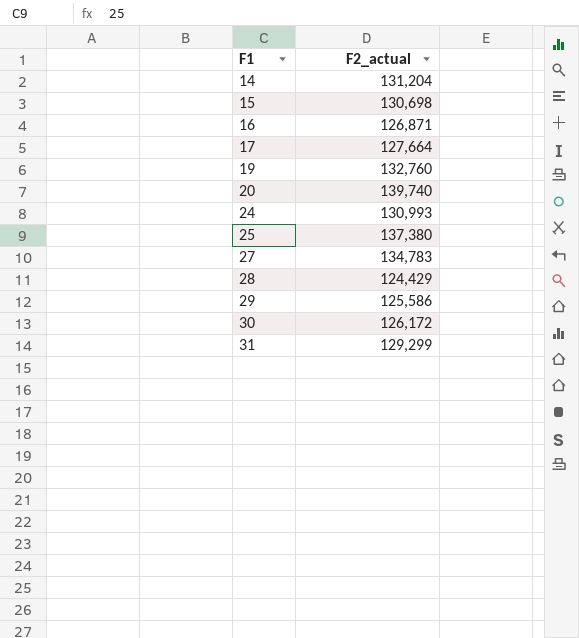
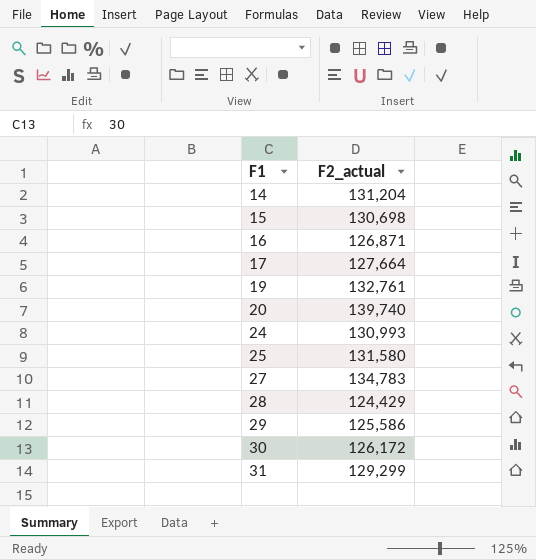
19 | F2_actual: 132,760 -> 132,761
25 | F2_actual: 137,380 -> 131,580

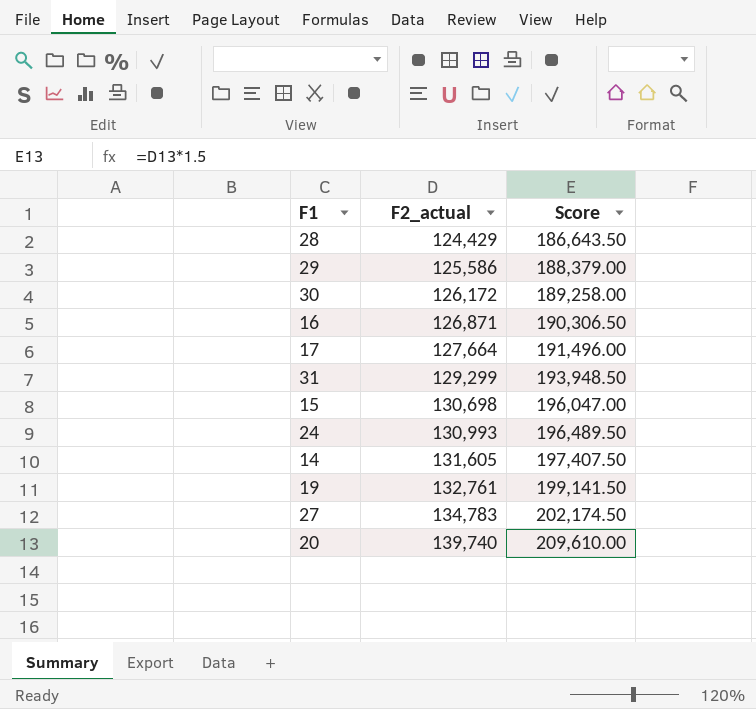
row order: F1 ascending -> F2_actual ascending
column Score | formula: none -> [F2_actual] * 1.5
row 25: 131,580 -> none
14 | F2_actual: 131,204 -> 131,605

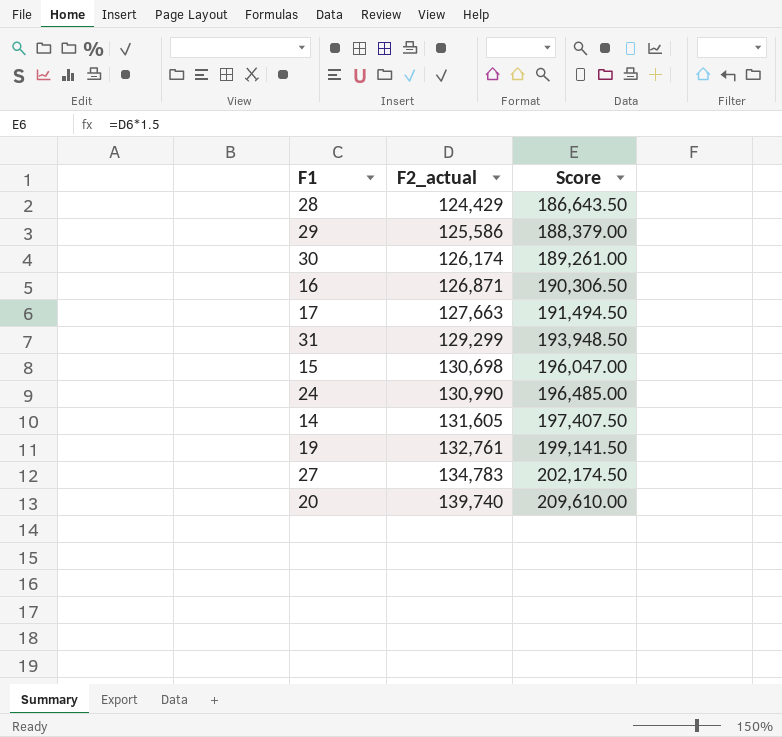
30 | F2_actual: 126,172 -> 126,174
30 | Score: 189,258.00 -> 189,261.00
17 | F2_actual: 127,664 -> 127,663
17 | Score: 191,496.00 -> 191,494.50
24 | F2_actual: 130,993 -> 130,990
24 | Score: 196,489.50 -> 196,485.00

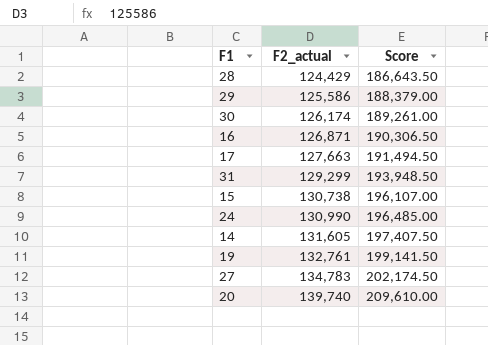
15 | F2_actual: 130,698 -> 130,738
15 | Score: 196,047.00 -> 196,107.00

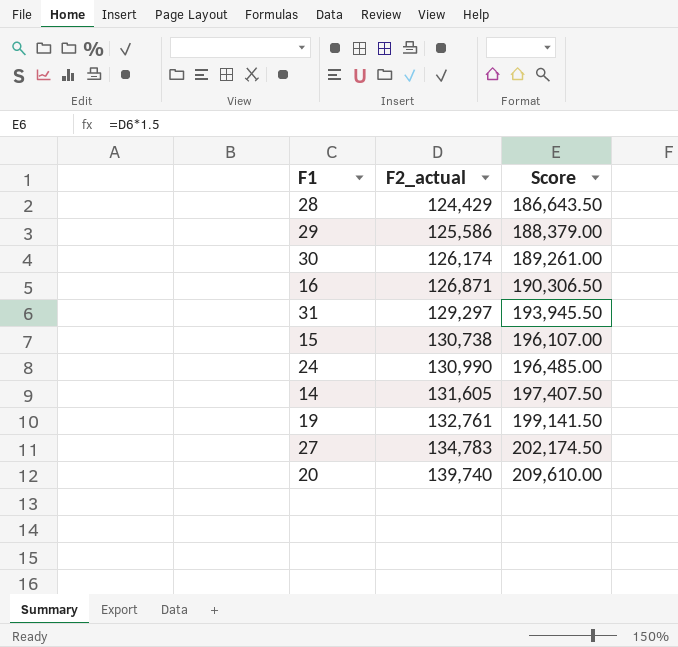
row 17: 127,663 | 191,494.50 -> none
31 | F2_actual: 129,299 -> 129,297
31 | Score: 193,948.50 -> 193,945.50

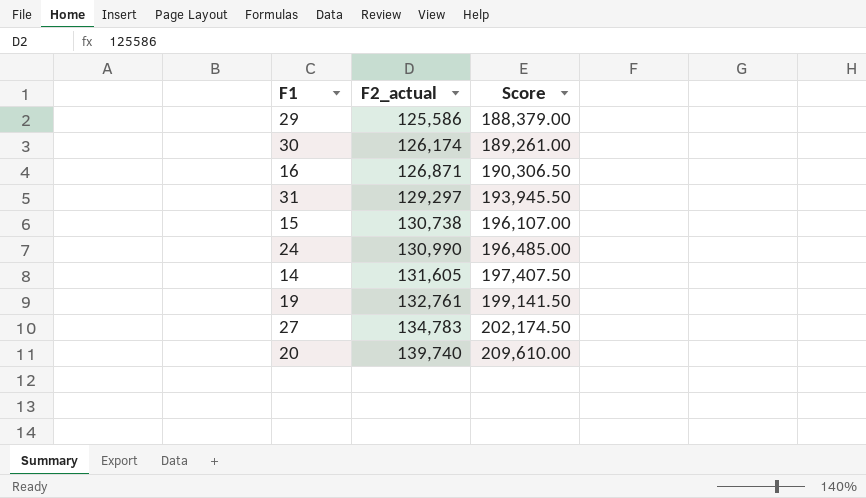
row 28: 124,429 | 186,643.50 -> none

